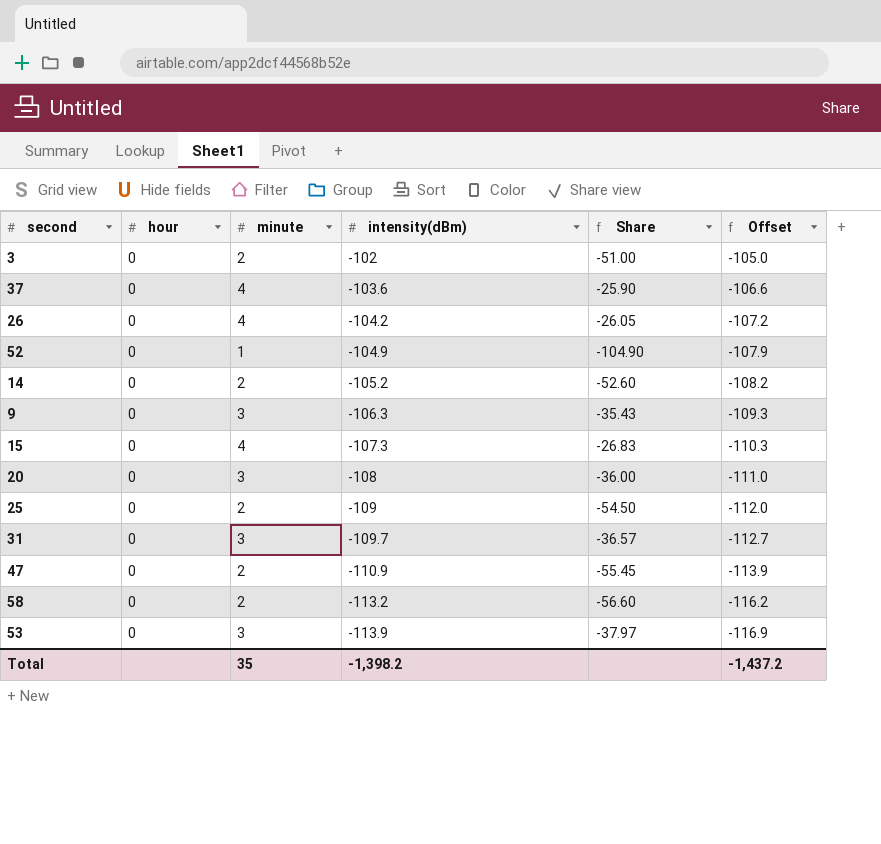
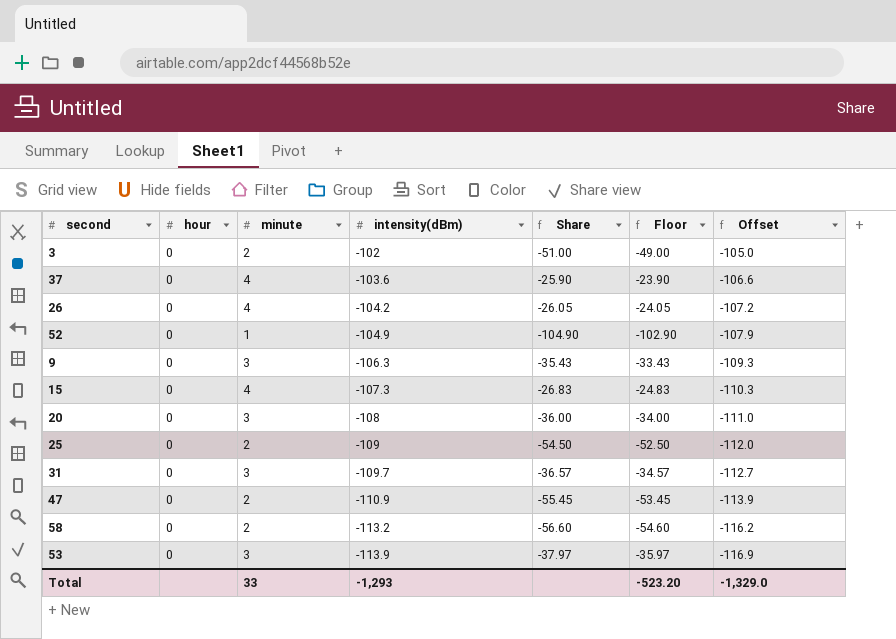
column Floor | formula: none -> [Share] + 2
row 14: 0 | 2 | -105.2 | -52.60 | -108.2 -> none
Total | minute: 35 -> 33
Total | intensity(dBm): -1,398.2 -> -1,293
Total | Offset: -1,437.2 -> -1,329.0

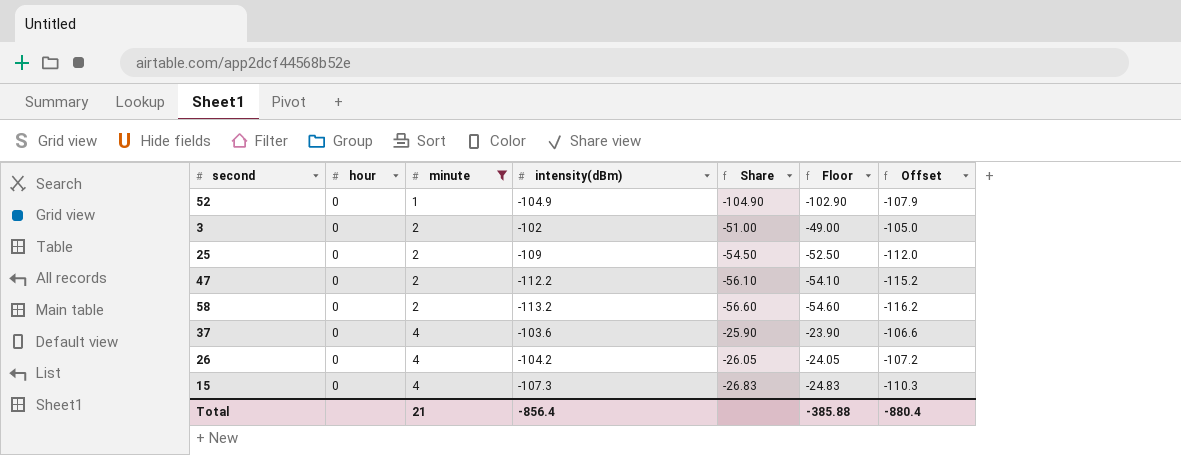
filter: none -> minute != 3
row order: intensity(dBm) descending -> minute ascending
47 | intensity(dBm): -110.9 -> -112.2
47 | Share: -55.45 -> -56.10
47 | Floor: -53.45 -> -54.10
47 | Offset: -113.9 -> -115.2
Total | minute: 33 -> 21
Total | intensity(dBm): -1,293 -> -856.4
Total | Floor: -523.20 -> -385.88
Total | Offset: -1,329.0 -> -880.4

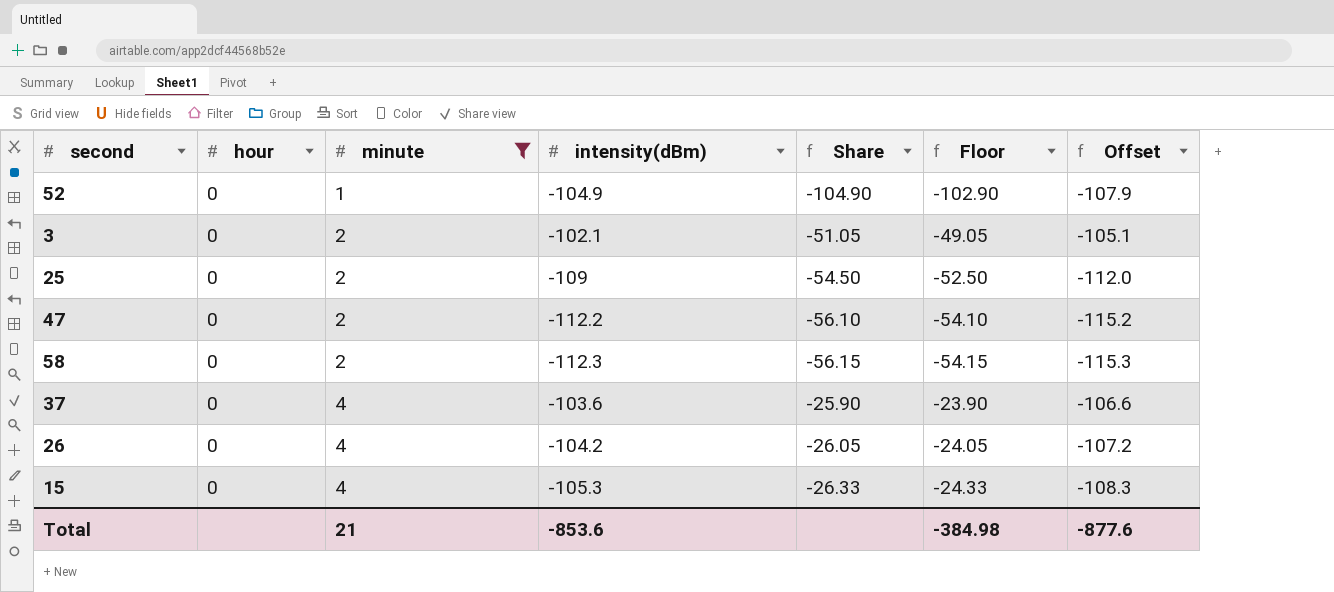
3 | intensity(dBm): -102 -> -102.1
3 | Share: -51.00 -> -51.05
3 | Floor: -49.00 -> -49.05
3 | Offset: -105.0 -> -105.1
58 | intensity(dBm): -113.2 -> -112.3
58 | Share: -56.60 -> -56.15
58 | Floor: -54.60 -> -54.15
58 | Offset: -116.2 -> -115.3
15 | intensity(dBm): -107.3 -> -105.3
15 | Share: -26.83 -> -26.33
15 | Floor: -24.83 -> -24.33
15 | Offset: -110.3 -> -108.3
Total | intensity(dBm): -856.4 -> -853.6
Total | Floor: -385.88 -> -384.98
Total | Offset: -880.4 -> -877.6

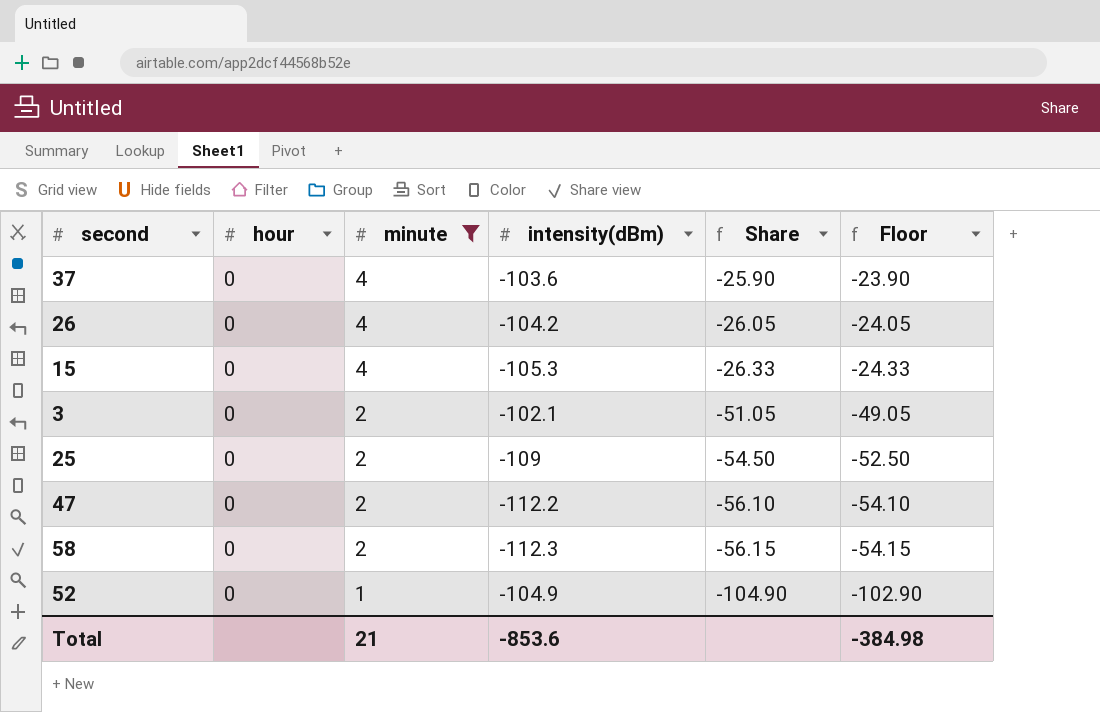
row order: minute ascending -> minute descending
column Offset | formula: [intensity(dBm)] - 3 -> none

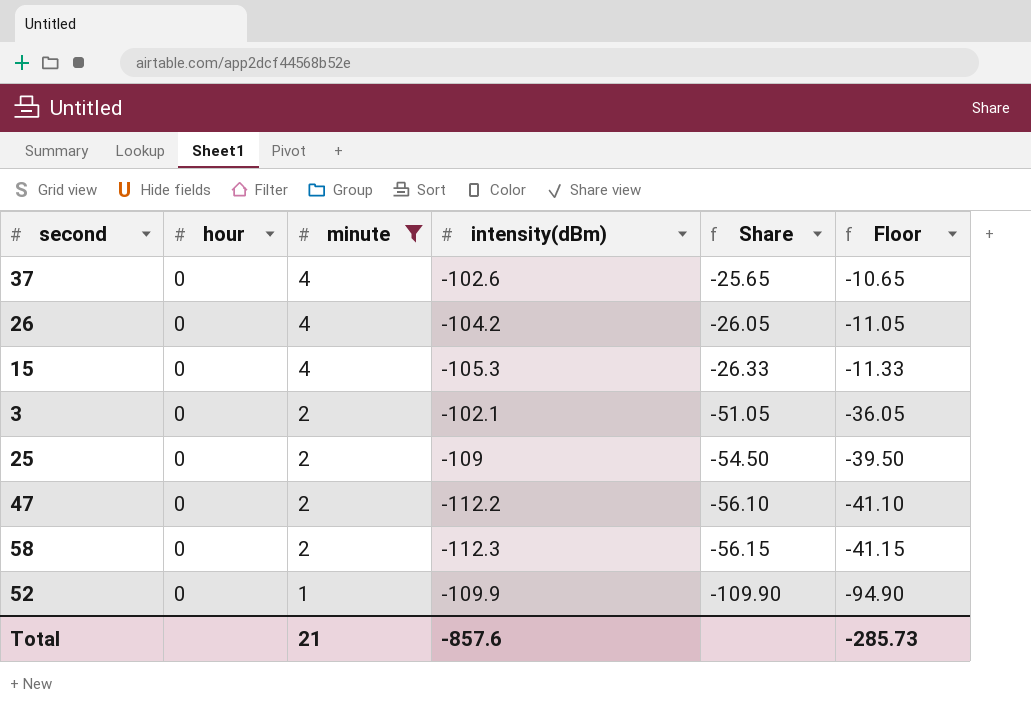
column Floor | formula: [Share] + 2 -> [Share] + 15
37 | intensity(dBm): -103.6 -> -102.6
37 | Share: -25.90 -> -25.65
52 | intensity(dBm): -104.9 -> -109.9
52 | Share: -104.90 -> -109.90
Total | intensity(dBm): -853.6 -> -857.6
Total | Floor: -384.98 -> -285.73

